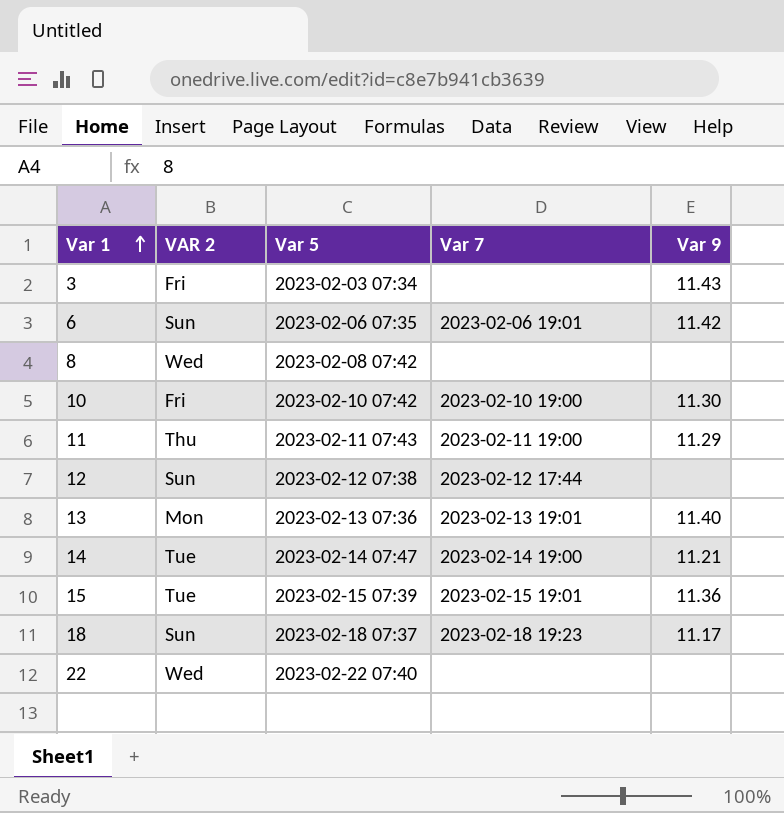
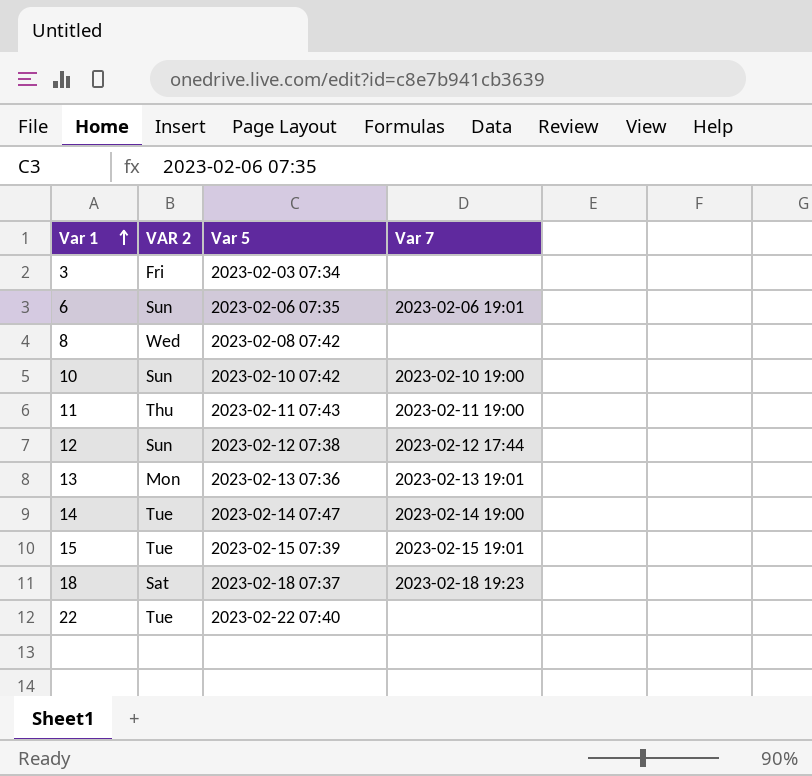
column Var 9 | position: 5 -> none
10 | VAR 2: Fri -> Sun
18 | VAR 2: Sun -> Sat
22 | VAR 2: Wed -> Tue

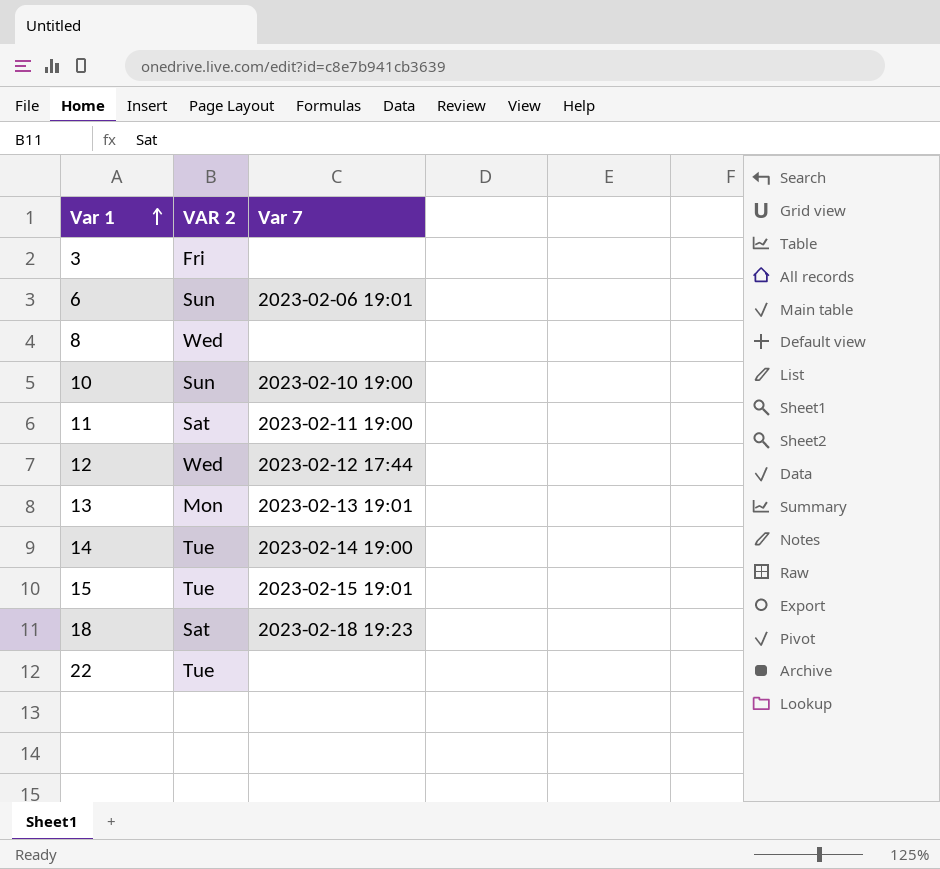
column Var 5 | position: 3 -> none
11 | VAR 2: Thu -> Sat
12 | VAR 2: Sun -> Wed

